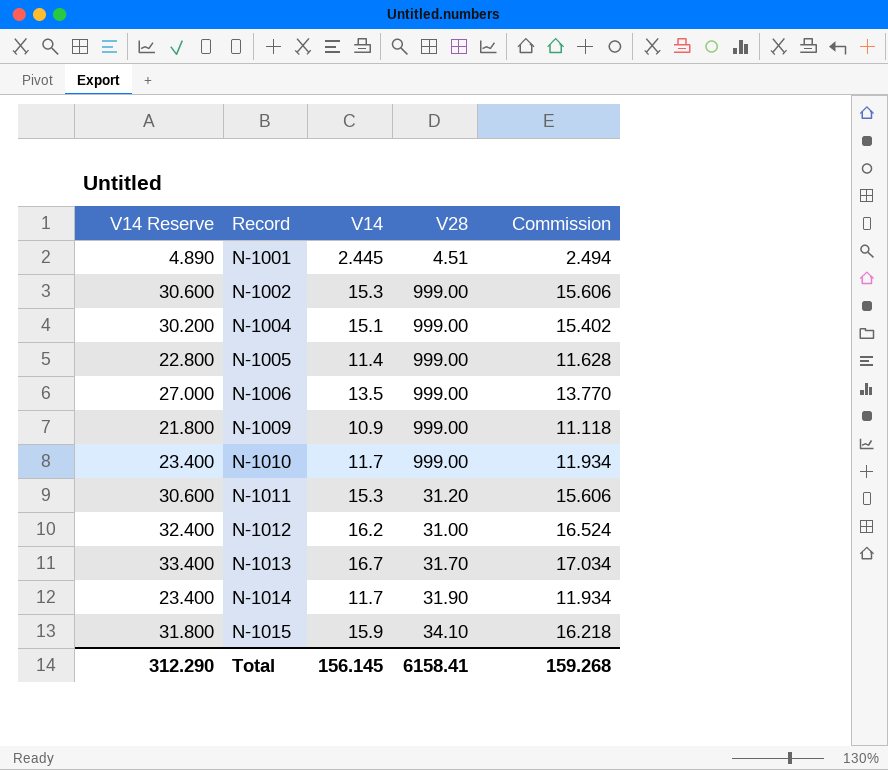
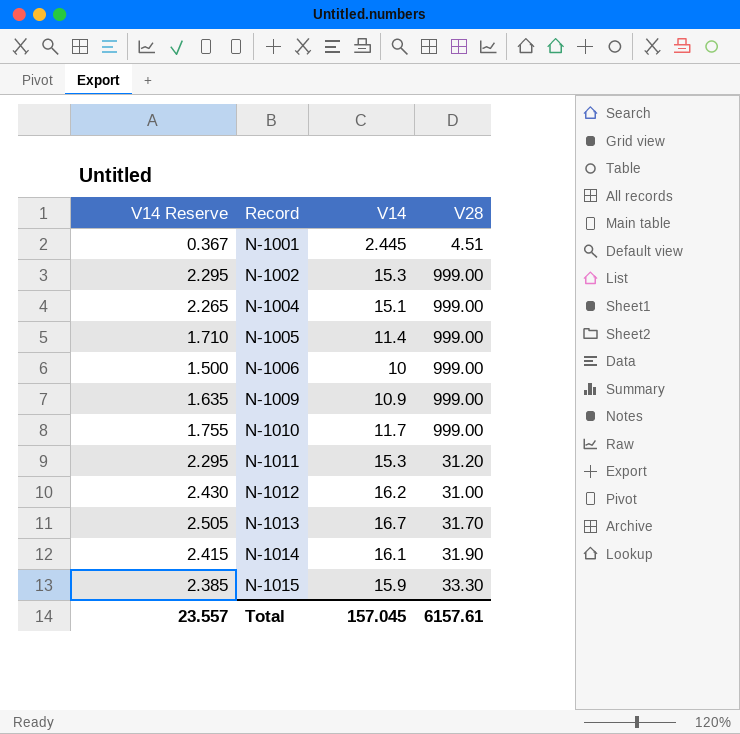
column Commission | formula: [V14] * 1.02 -> none
column V14 Reserve | formula: [V14] * 2 -> [V14] * 0.15
N-1006 | V14: 13.5 -> 10
N-1014 | V14: 11.7 -> 16.1
N-1015 | V28: 34.10 -> 33.30
Total | V14 Reserve: 312.290 -> 23.557
Total | V14: 156.145 -> 157.045
Total | V28: 6158.41 -> 6157.61

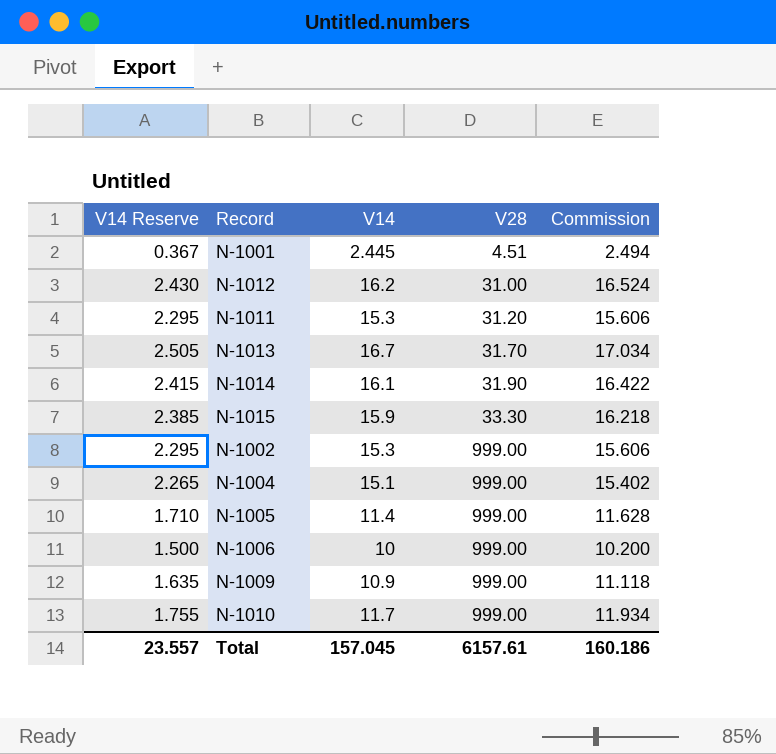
row order: Record ascending -> V28 ascending
column Commission | formula: none -> [V14] * 1.02

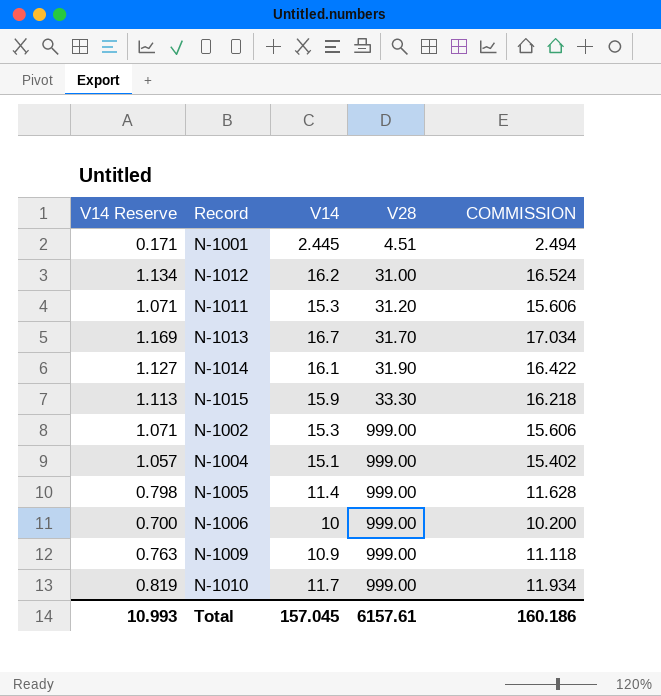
column V14 Reserve | formula: [V14] * 0.15 -> [V14] * 0.07
column name: Commission -> COMMISSION
Total | V14 Reserve: 23.557 -> 10.993

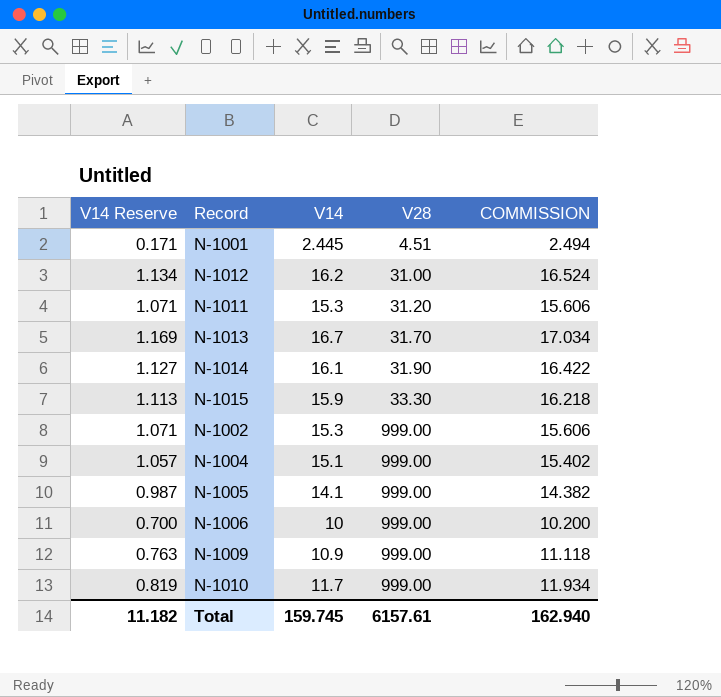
N-1005 | V14 Reserve: 0.798 -> 0.987
N-1005 | V14: 11.4 -> 14.1
N-1005 | COMMISSION: 11.628 -> 14.382
Total | V14 Reserve: 10.993 -> 11.182
Total | V14: 157.045 -> 159.745
Total | COMMISSION: 160.186 -> 162.940

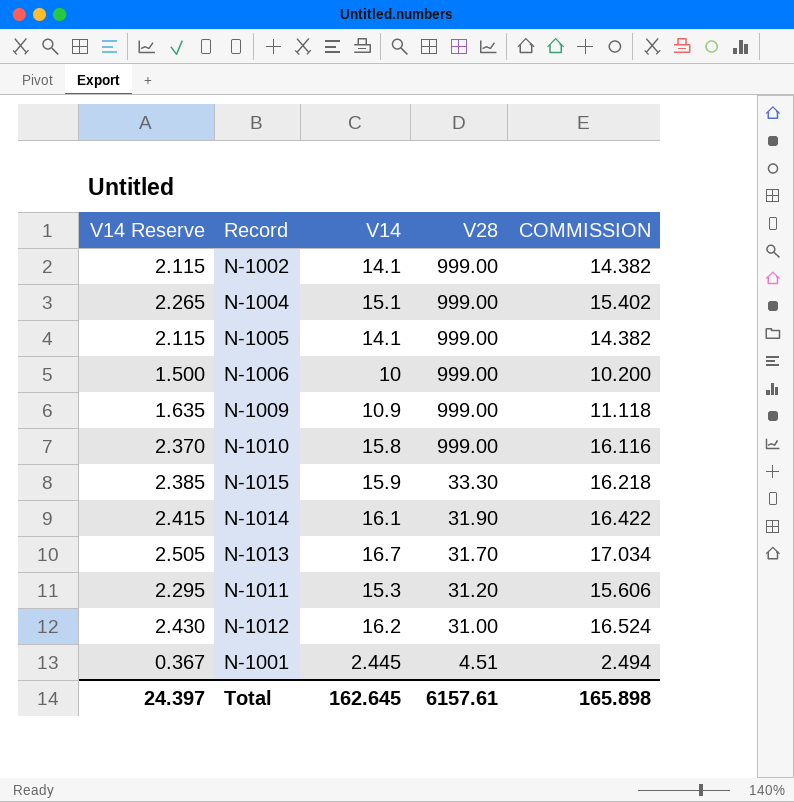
row order: V28 ascending -> V28 descending
column V14 Reserve | formula: [V14] * 0.07 -> [V14] * 0.15
N-1002 | V14: 15.3 -> 14.1
N-1002 | COMMISSION: 15.606 -> 14.382
N-1010 | V14: 11.7 -> 15.8
N-1010 | COMMISSION: 11.934 -> 16.116
Total | V14 Reserve: 11.182 -> 24.397
Total | V14: 159.745 -> 162.645
Total | COMMISSION: 162.940 -> 165.898

